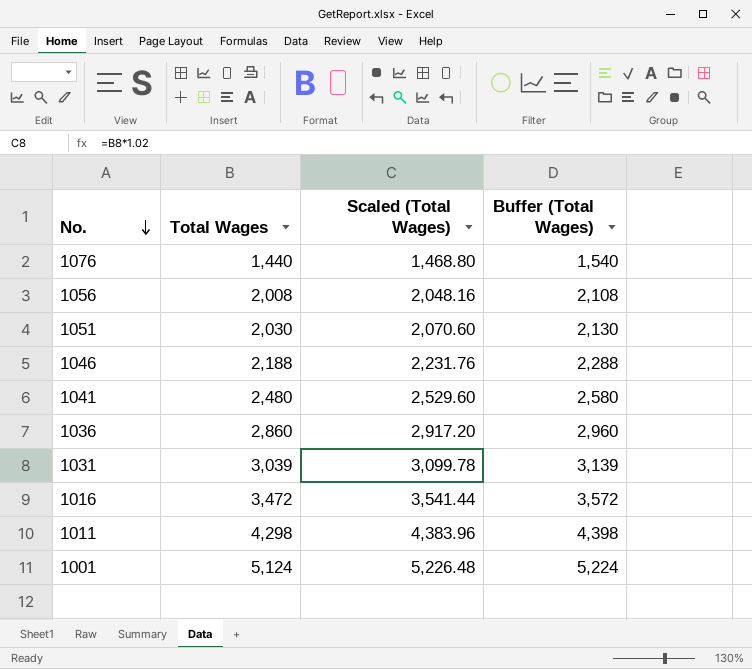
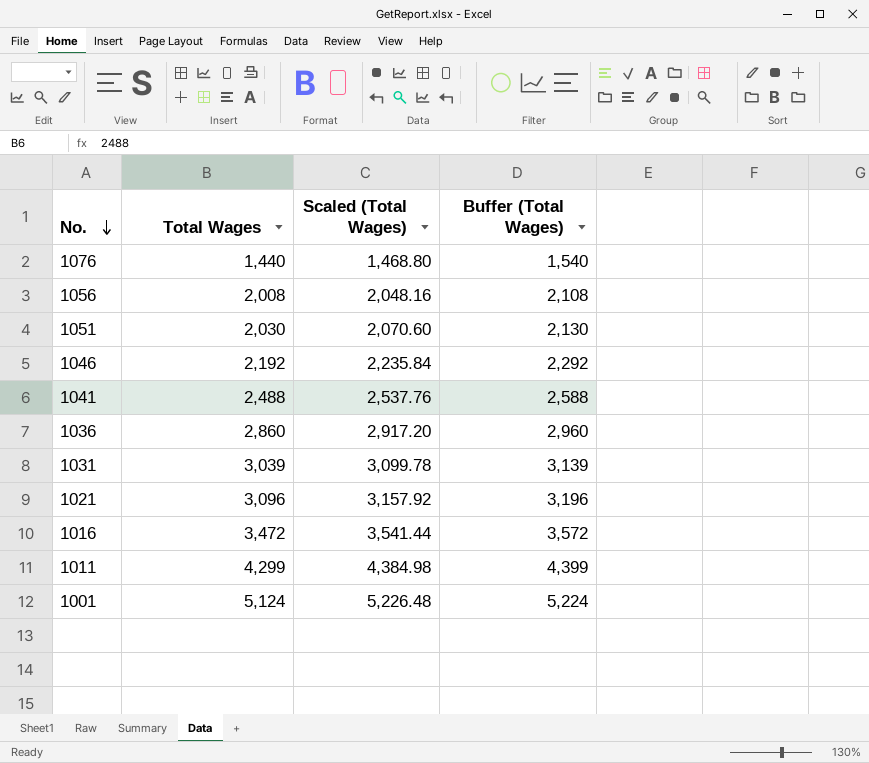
1046 | Total Wages: 2,188 -> 2,192
1046 | Scaled (Total Wages): 2,231.76 -> 2,235.84
1046 | Buffer (Total Wages): 2,288 -> 2,292
1041 | Total Wages: 2,480 -> 2,488
1041 | Scaled (Total Wages): 2,529.60 -> 2,537.76
1041 | Buffer (Total Wages): 2,580 -> 2,588
row 1021: none -> 3,096 | 3,157.92 | 3,196
1011 | Total Wages: 4,298 -> 4,299
1011 | Scaled (Total Wages): 4,383.96 -> 4,384.98
1011 | Buffer (Total Wages): 4,398 -> 4,399

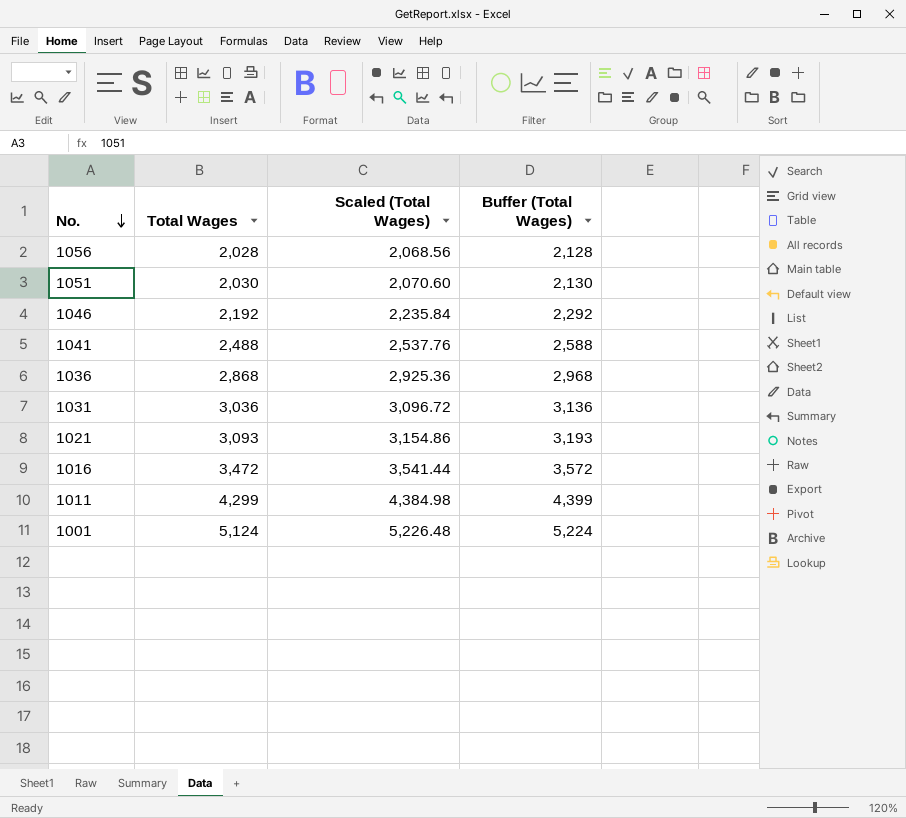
row 1076: 1,440 | 1,468.80 | 1,540 -> none
1056 | Total Wages: 2,008 -> 2,028
1056 | Scaled (Total Wages): 2,048.16 -> 2,068.56
1056 | Buffer (Total Wages): 2,108 -> 2,128
1036 | Total Wages: 2,860 -> 2,868
1036 | Scaled (Total Wages): 2,917.20 -> 2,925.36
1036 | Buffer (Total Wages): 2,960 -> 2,968
1031 | Total Wages: 3,039 -> 3,036
1031 | Scaled (Total Wages): 3,099.78 -> 3,096.72
1031 | Buffer (Total Wages): 3,139 -> 3,136
1021 | Total Wages: 3,096 -> 3,093
1021 | Scaled (Total Wages): 3,157.92 -> 3,154.86
1021 | Buffer (Total Wages): 3,196 -> 3,193

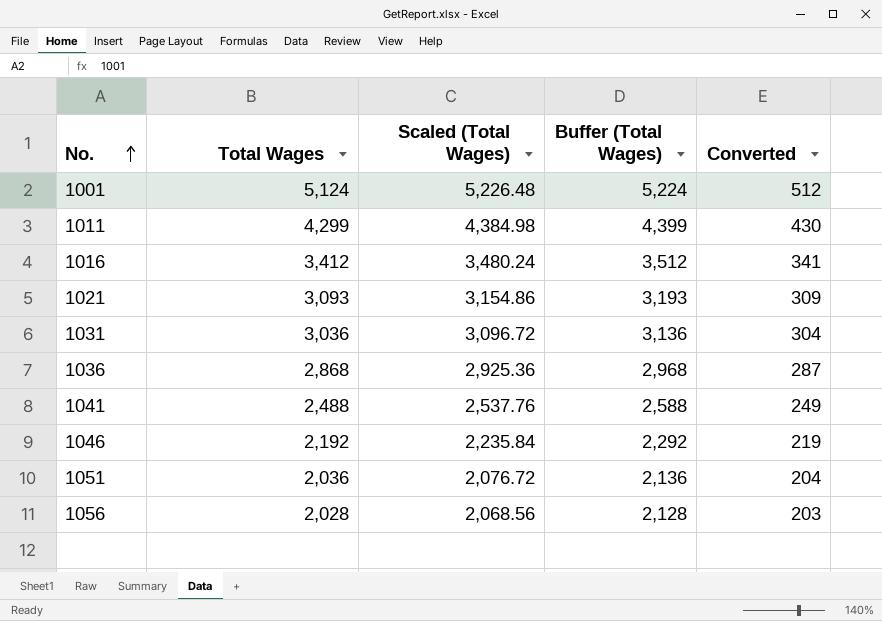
row order: No. descending -> No. ascending
column Converted | formula: none -> [Total Wages] * 0.1
1016 | Total Wages: 3,472 -> 3,412
1016 | Scaled (Total Wages): 3,541.44 -> 3,480.24
1016 | Buffer (Total Wages): 3,572 -> 3,512
1051 | Total Wages: 2,030 -> 2,036
1051 | Scaled (Total Wages): 2,070.60 -> 2,076.72
1051 | Buffer (Total Wages): 2,130 -> 2,136

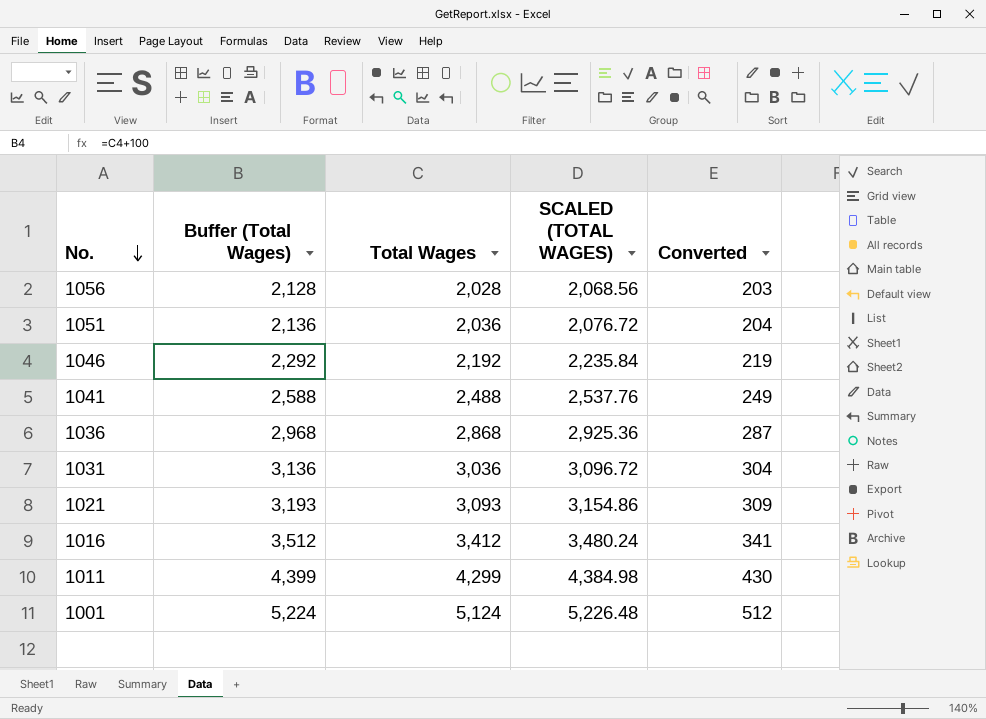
row order: No. ascending -> No. descending
column Buffer (Total Wages) | position: 4 -> 2
column name: Scaled (Total Wages) -> SCALED (TOTAL WAGES)

